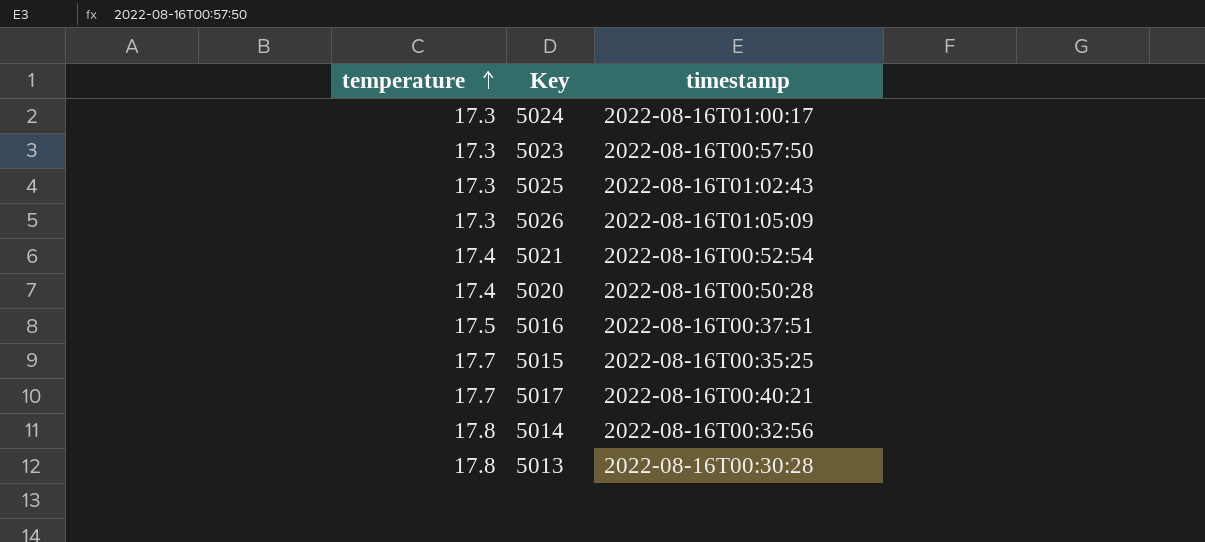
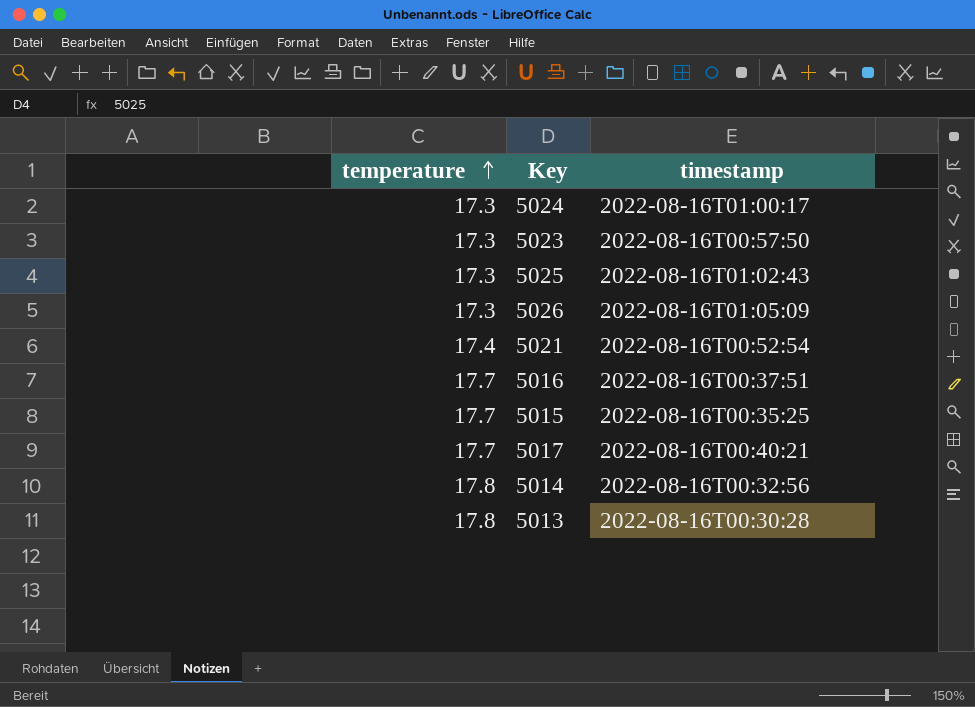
row 5020: 17.4 | 2022-08-16T00:50:28 -> none
5016 | temperature: 17.5 -> 17.7

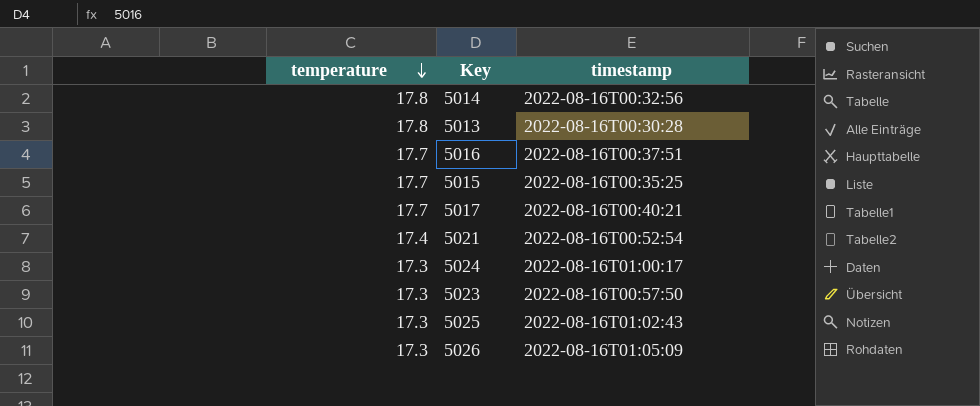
row order: temperature ascending -> temperature descending

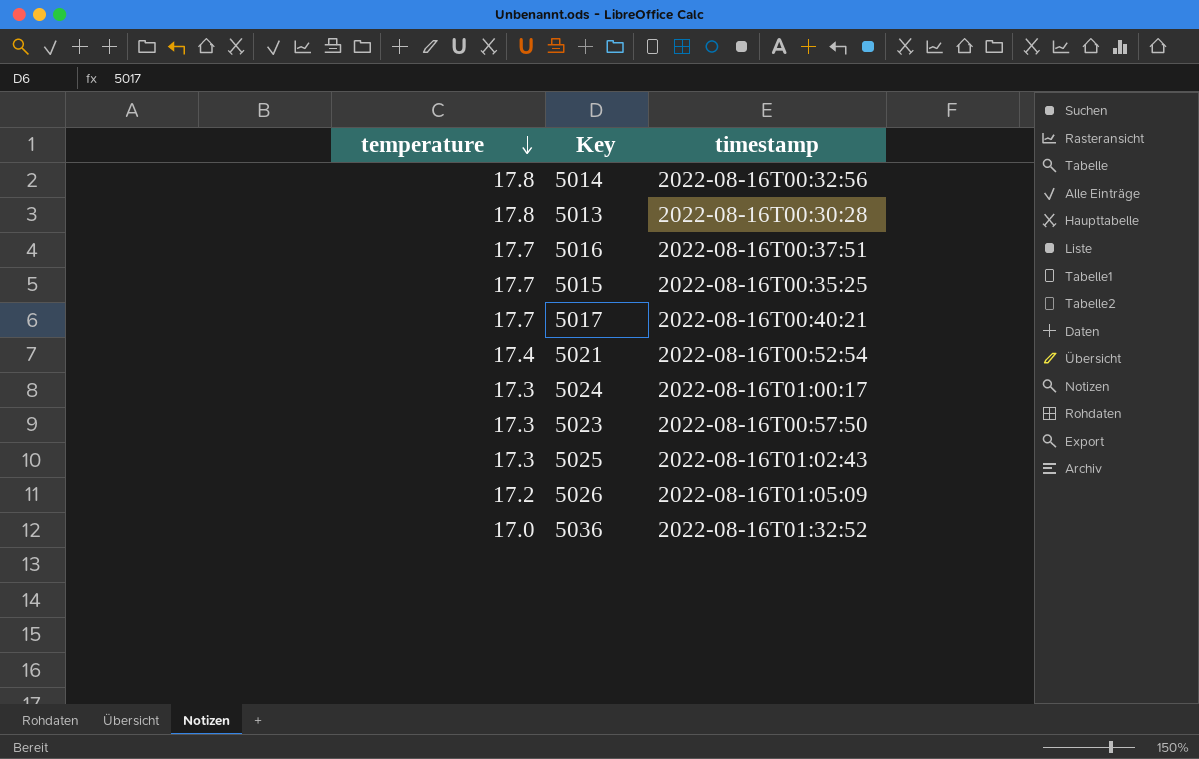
5026 | temperature: 17.3 -> 17.2
row 5036: none -> 17.0 | 2022-08-16T01:32:52

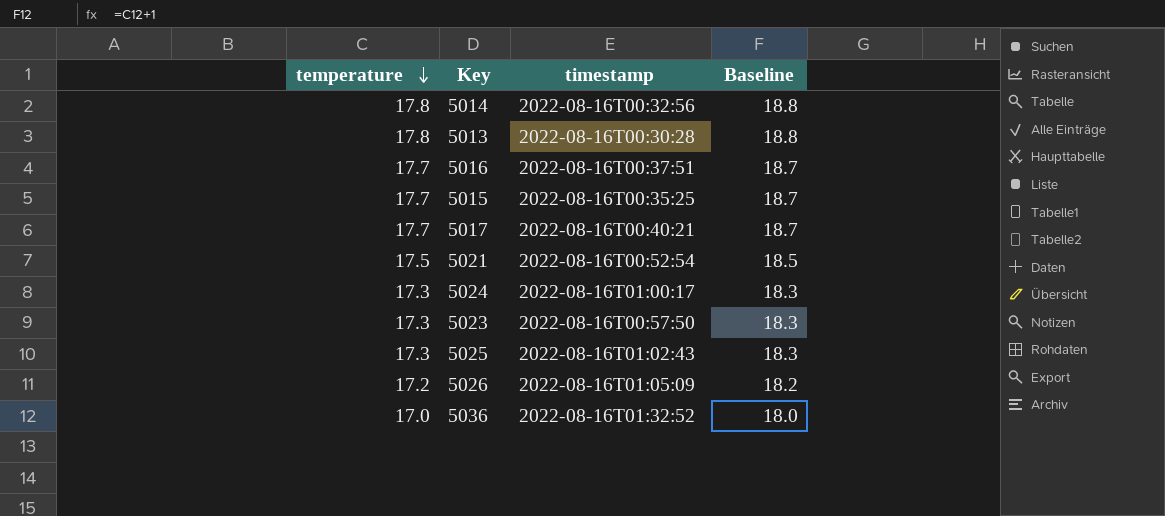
column Baseline | formula: none -> [temperature] + 1
5021 | temperature: 17.4 -> 17.5

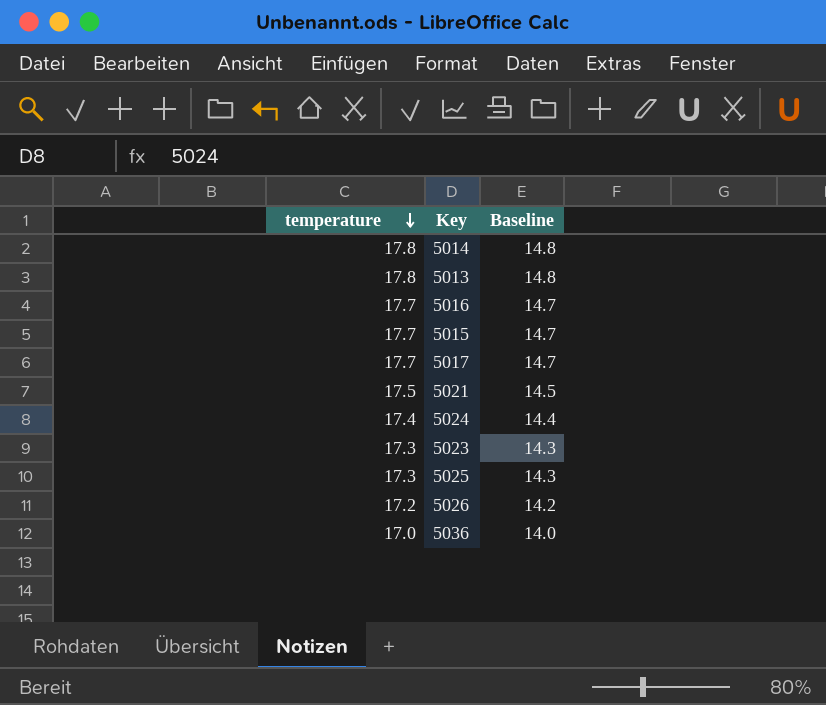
column timestamp | position: 3 -> none
column Baseline | formula: [temperature] + 1 -> [temperature] - 3
5024 | temperature: 17.3 -> 17.4

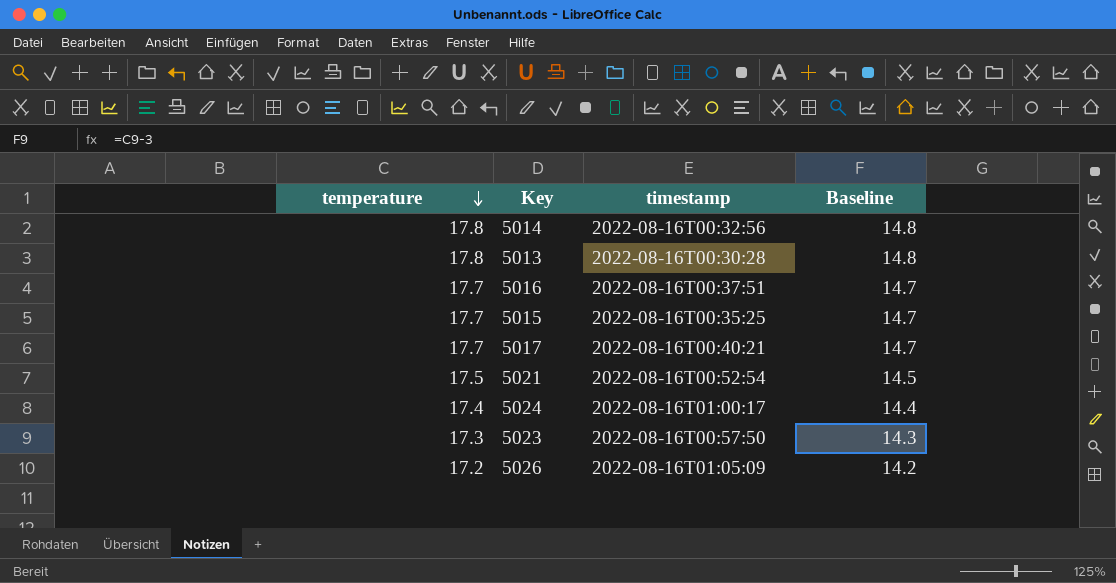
column timestamp | position: none -> 3
row 5025: 17.3 | 14.3 -> none
row 5036: 17.0 | 14.0 -> none

